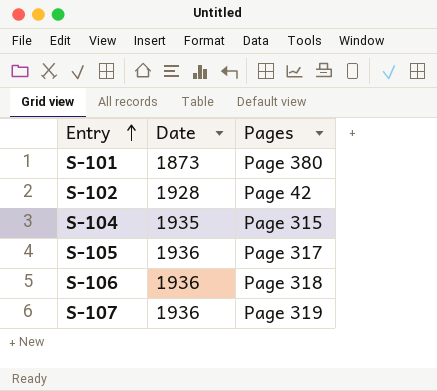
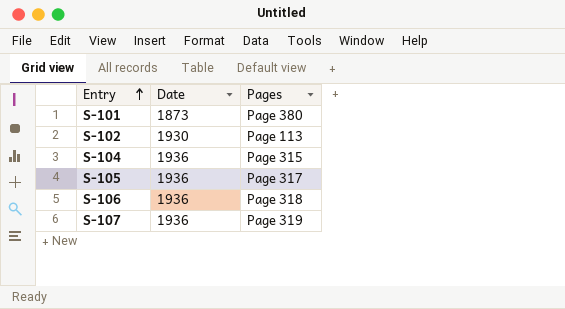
S-102 | Date: 1928 -> 1930
S-102 | Pages: Page 42 -> Page 113
S-104 | Date: 1935 -> 1936

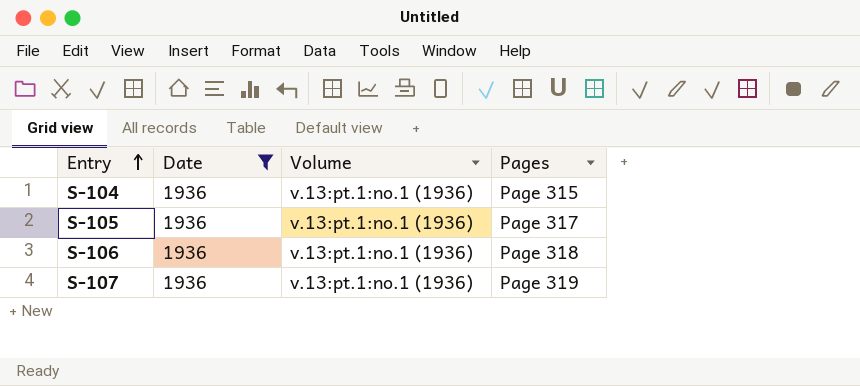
filter: none -> Date = 1936
column Volume | position: none -> 3

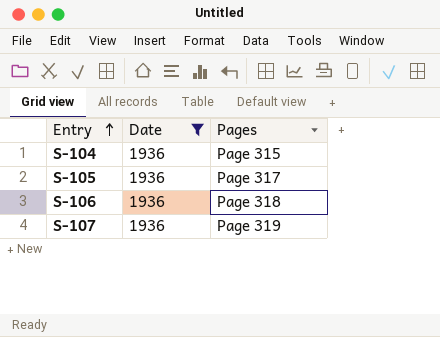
column Volume | position: 3 -> none

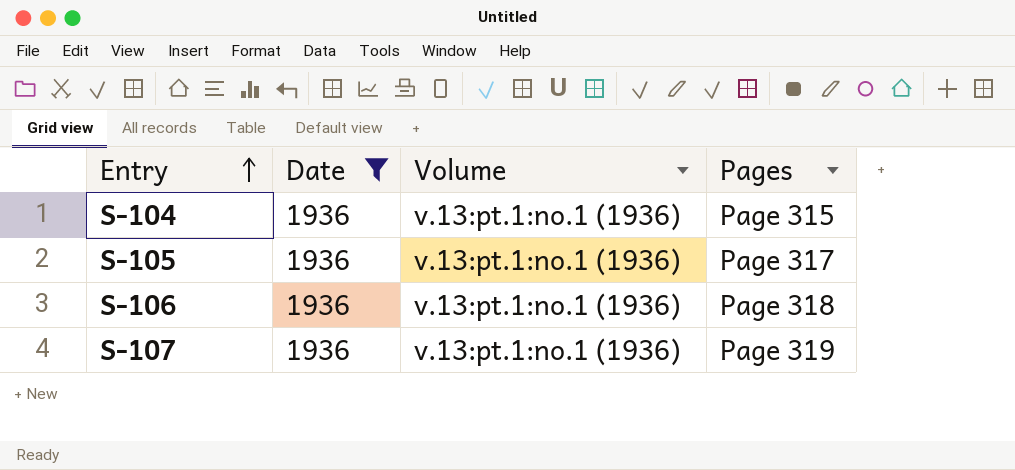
column Volume | position: none -> 3

